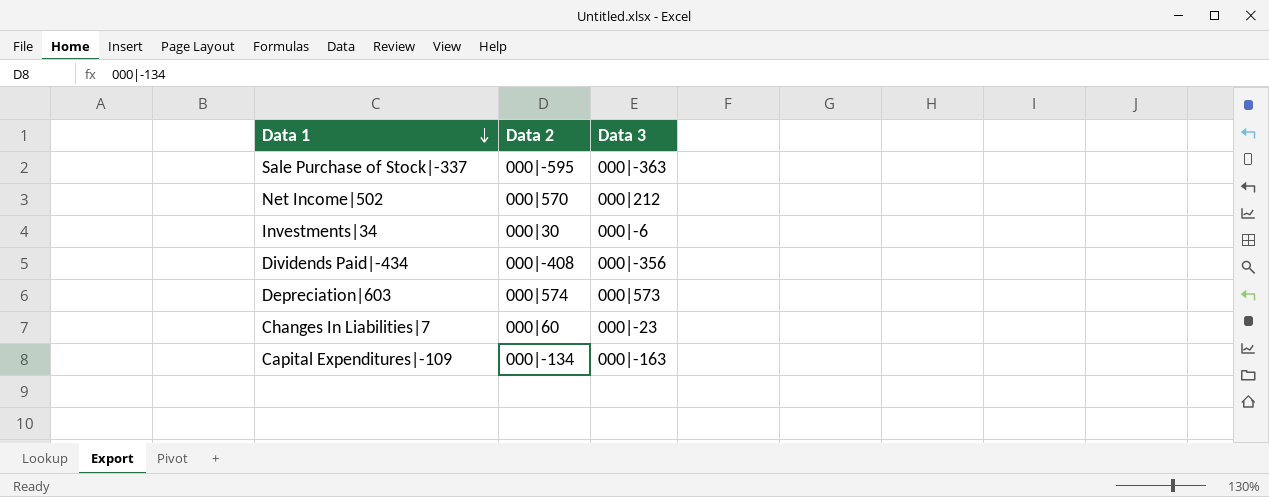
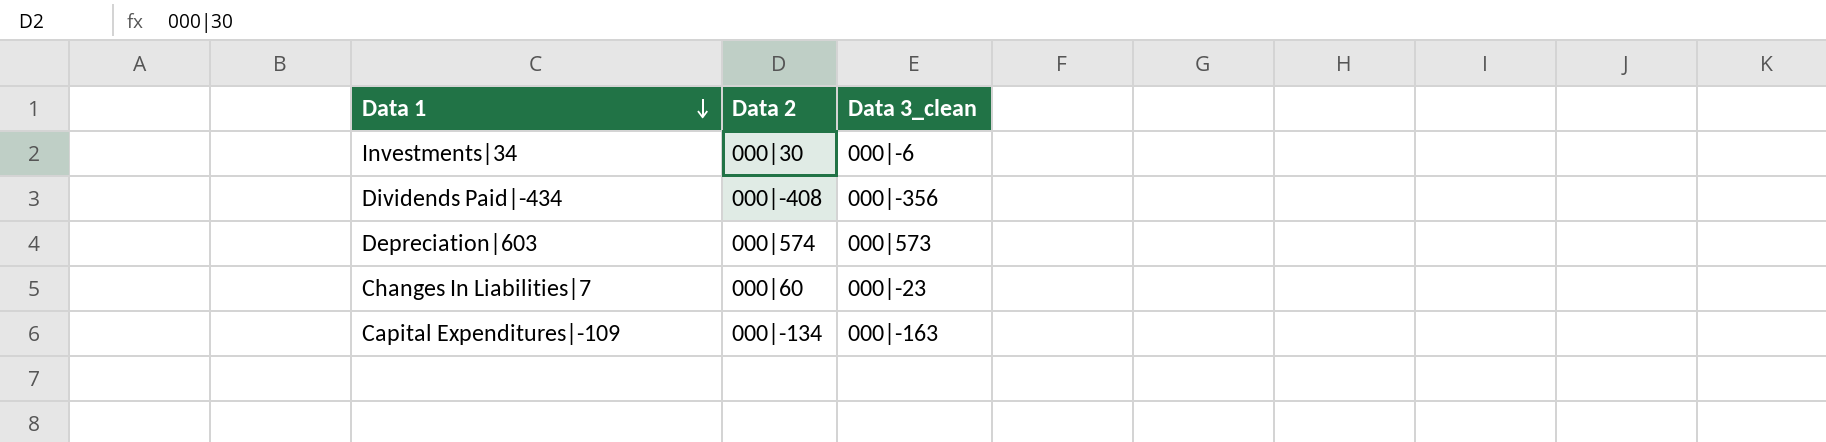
column name: Data 3 -> Data 3_clean
row Sale Purchase of Stock|-337: 000|-595 | 000|-363 -> none
row Net Income|502: 000|570 | 000|212 -> none

